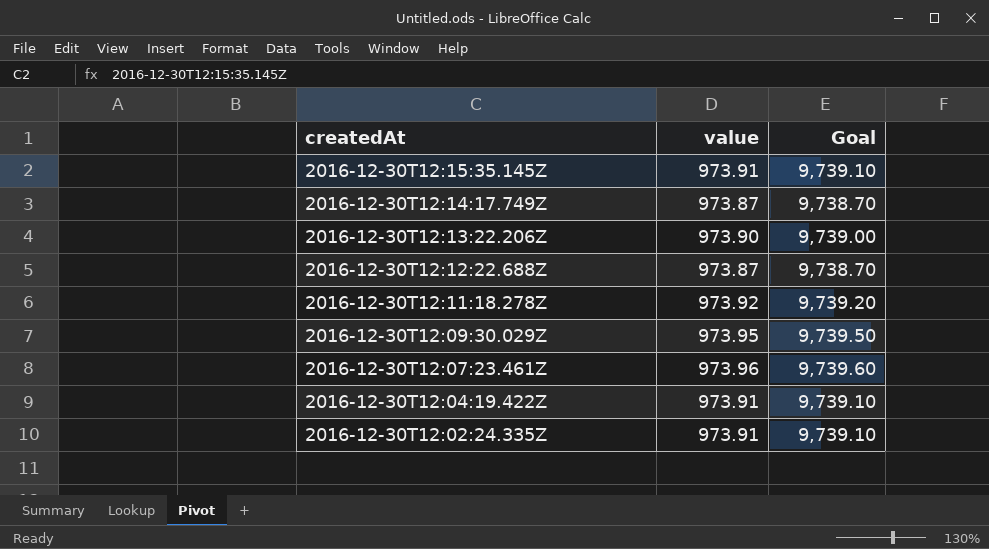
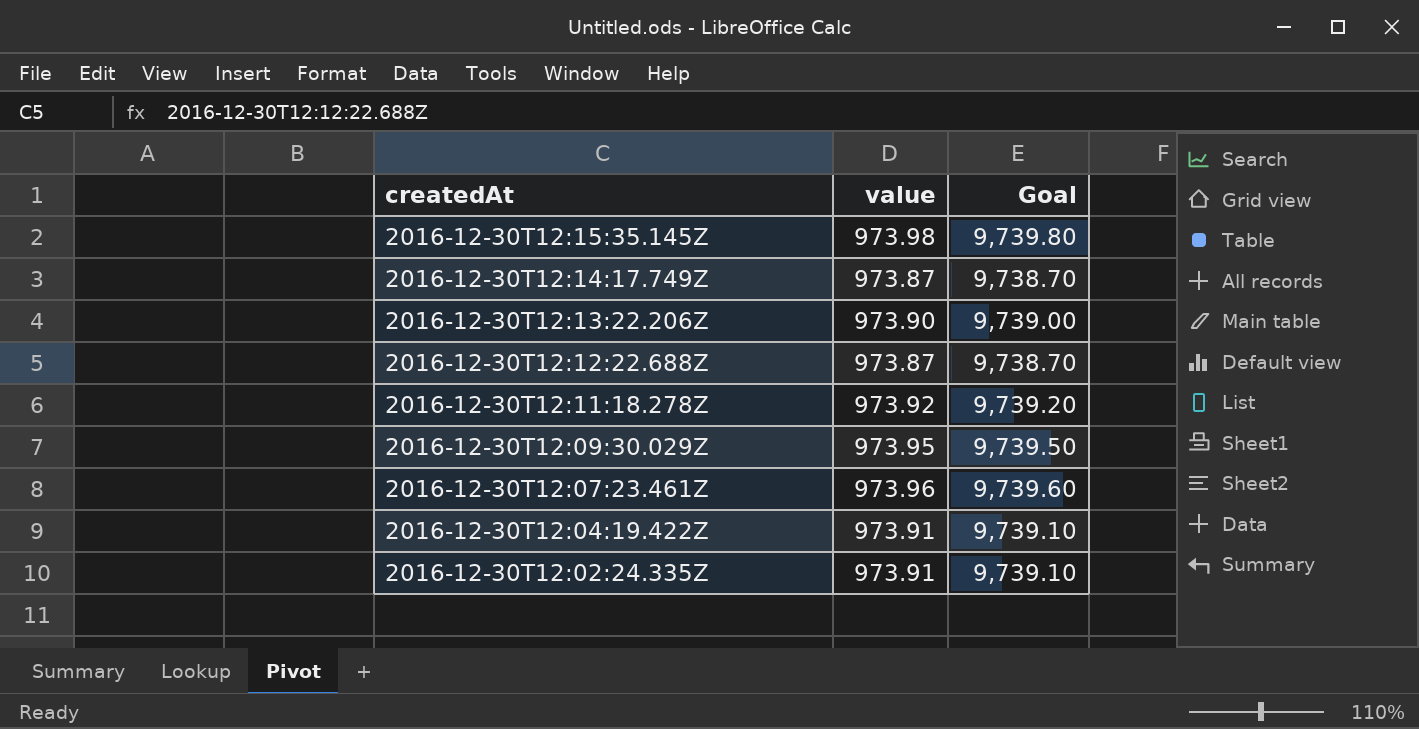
2016-12-30T12:15:35.145Z | value: 973.91 -> 973.98
2016-12-30T12:15:35.145Z | Goal: 9,739.10 -> 9,739.80

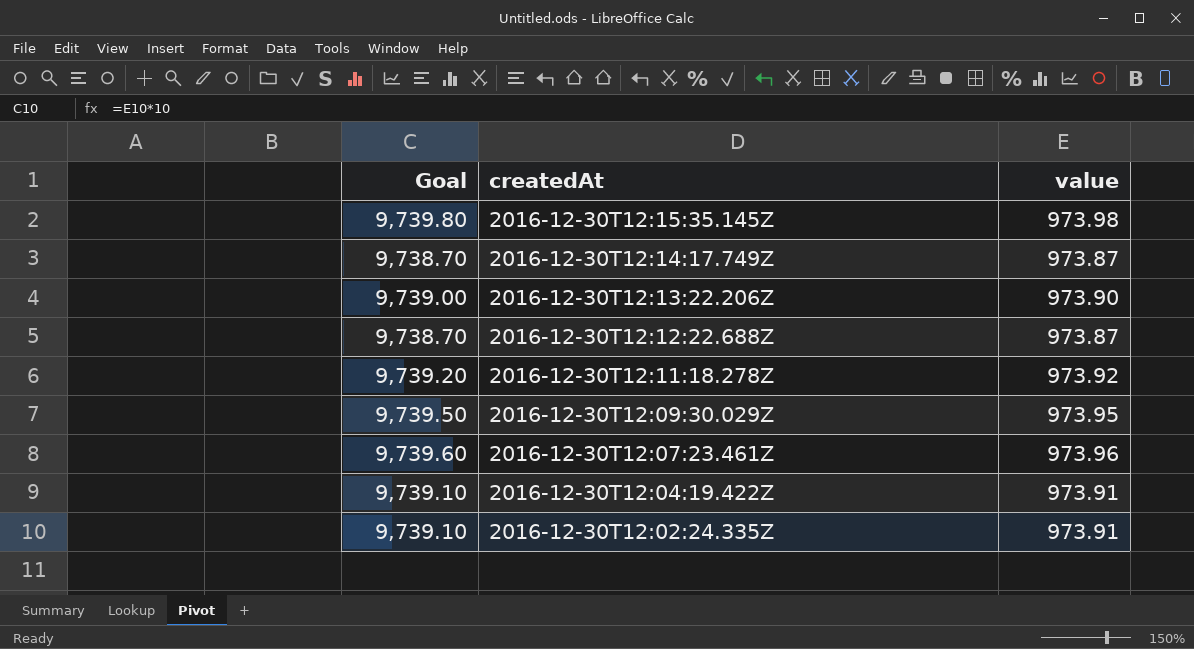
column Goal | position: 3 -> 1

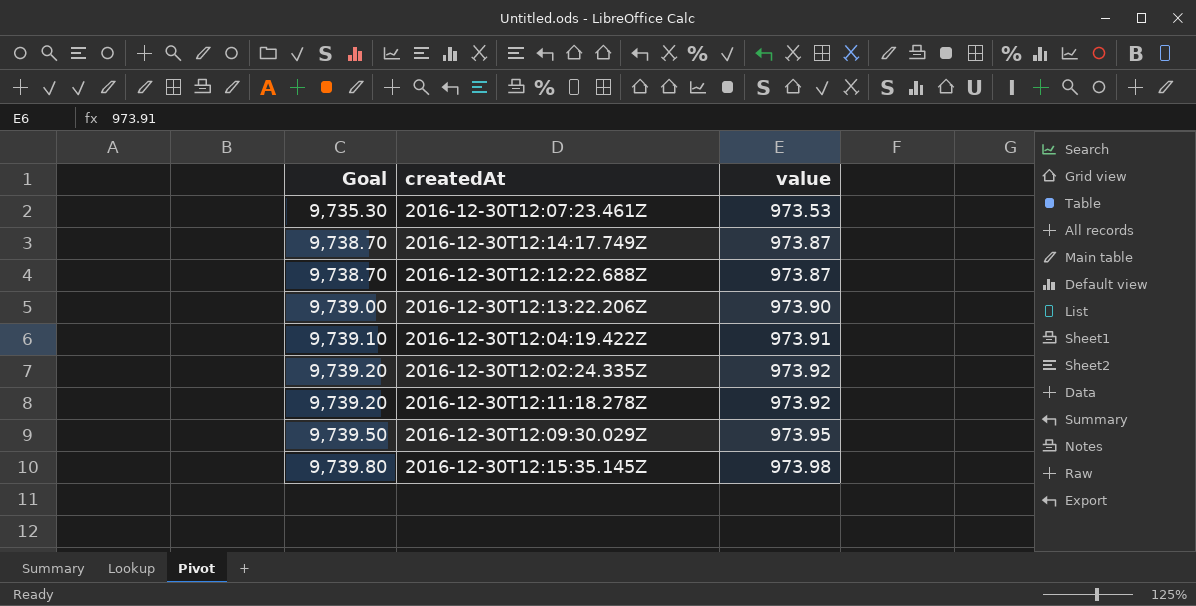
row order: createdAt descending -> Goal ascending
2016-12-30T12:07:23.461Z | Goal: 9,739.60 -> 9,735.30
2016-12-30T12:07:23.461Z | value: 973.96 -> 973.53
2016-12-30T12:02:24.335Z | Goal: 9,739.10 -> 9,739.20
2016-12-30T12:02:24.335Z | value: 973.91 -> 973.92

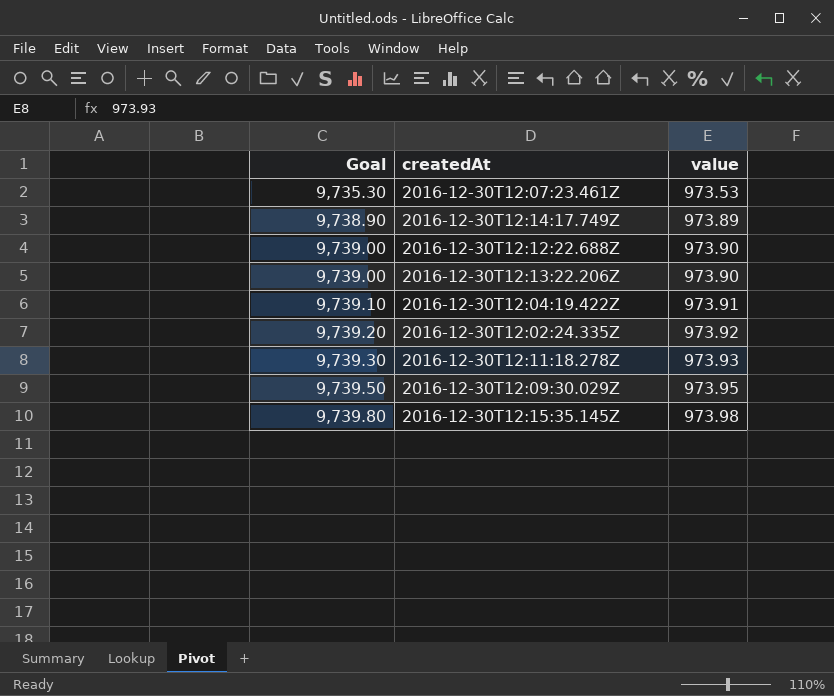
2016-12-30T12:14:17.749Z | Goal: 9,738.70 -> 9,738.90
2016-12-30T12:14:17.749Z | value: 973.87 -> 973.89
2016-12-30T12:12:22.688Z | Goal: 9,738.70 -> 9,739.00
2016-12-30T12:12:22.688Z | value: 973.87 -> 973.90
2016-12-30T12:11:18.278Z | Goal: 9,739.20 -> 9,739.30
2016-12-30T12:11:18.278Z | value: 973.92 -> 973.93

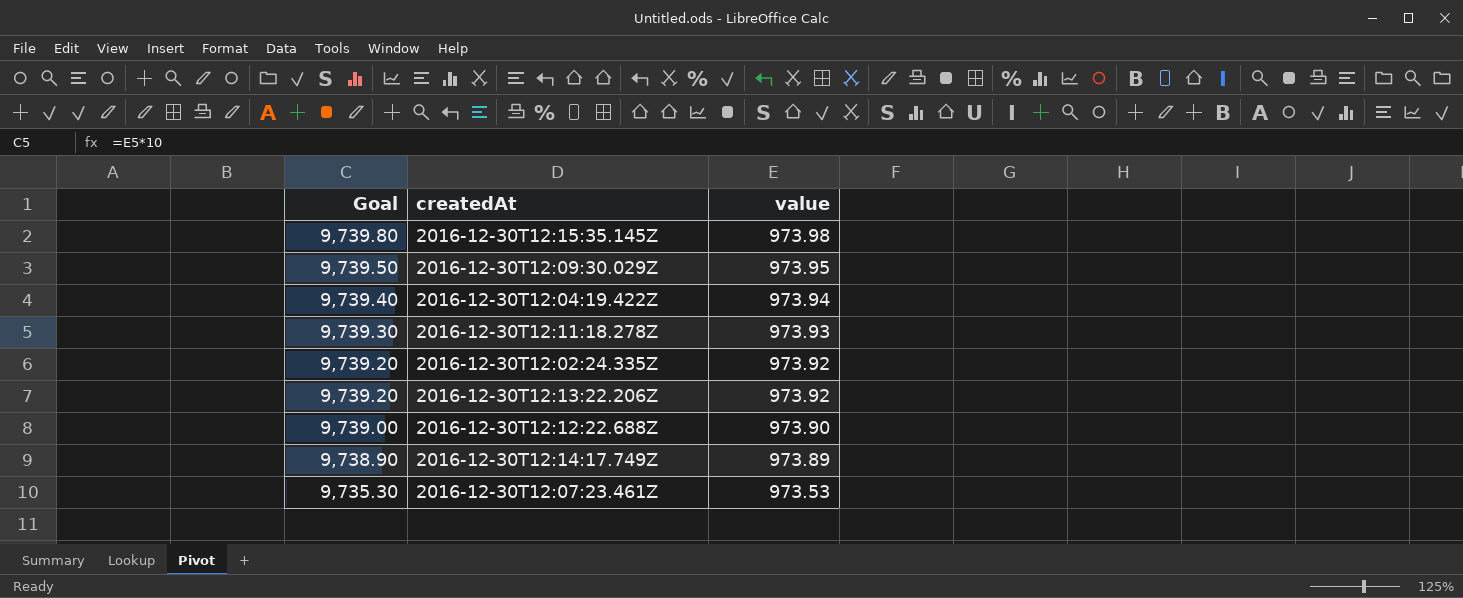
row order: Goal ascending -> Goal descending
2016-12-30T12:04:19.422Z | Goal: 9,739.10 -> 9,739.40
2016-12-30T12:04:19.422Z | value: 973.91 -> 973.94
2016-12-30T12:13:22.206Z | Goal: 9,739.00 -> 9,739.20
2016-12-30T12:13:22.206Z | value: 973.90 -> 973.92

